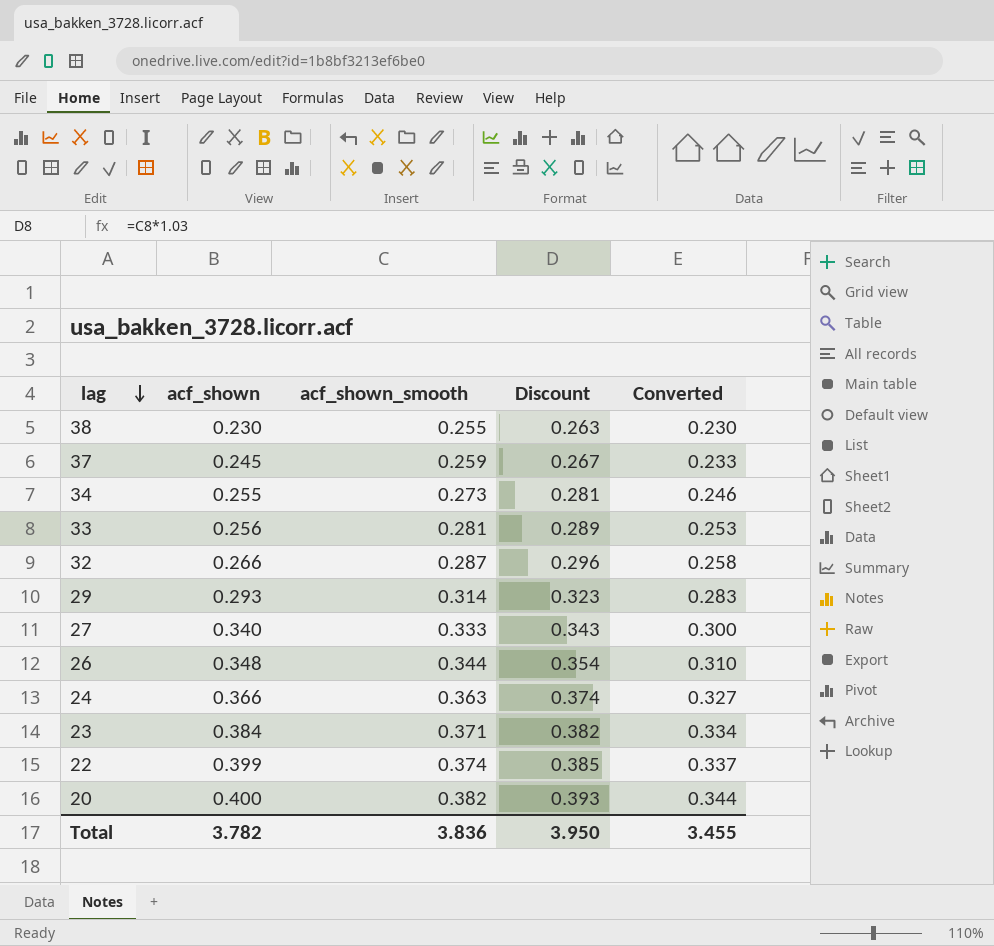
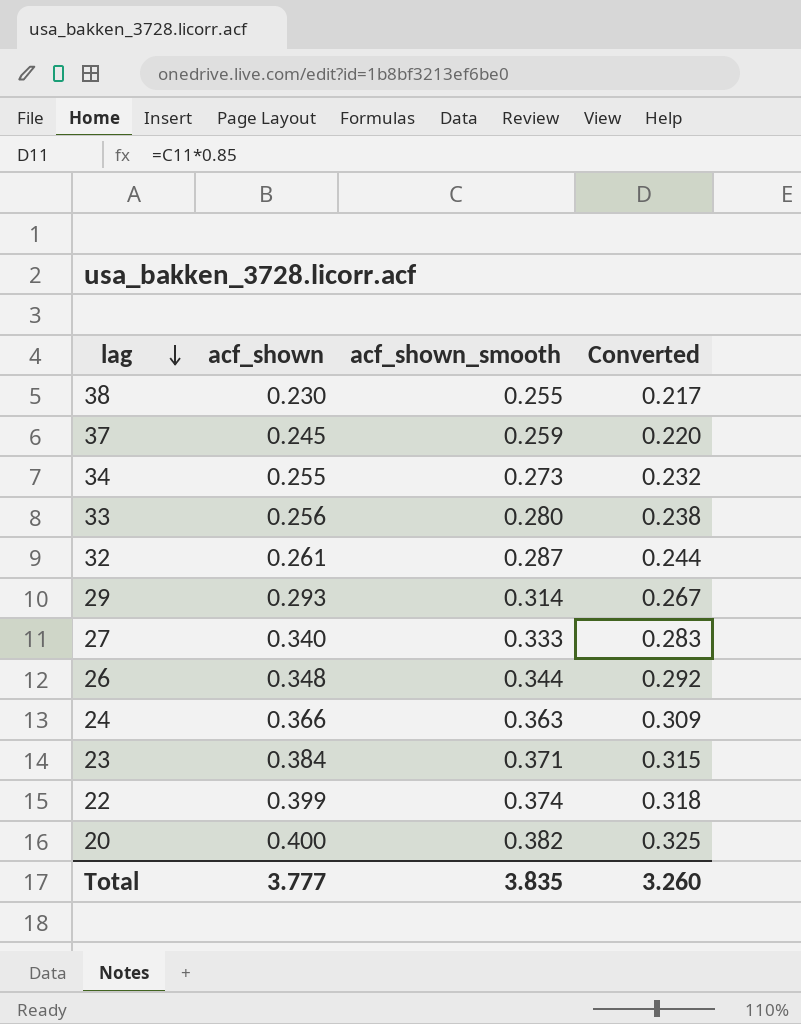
column Discount | formula: [acf_shown_smooth] * 1.03 -> none
column Converted | formula: [acf_shown_smooth] * 0.9 -> [acf_shown_smooth] * 0.85
33 | acf_shown_smooth: 0.281 -> 0.280
32 | acf_shown: 0.266 -> 0.261
Total | acf_shown: 3.782 -> 3.777
Total | acf_shown_smooth: 3.836 -> 3.835
Total | Converted: 3.455 -> 3.260

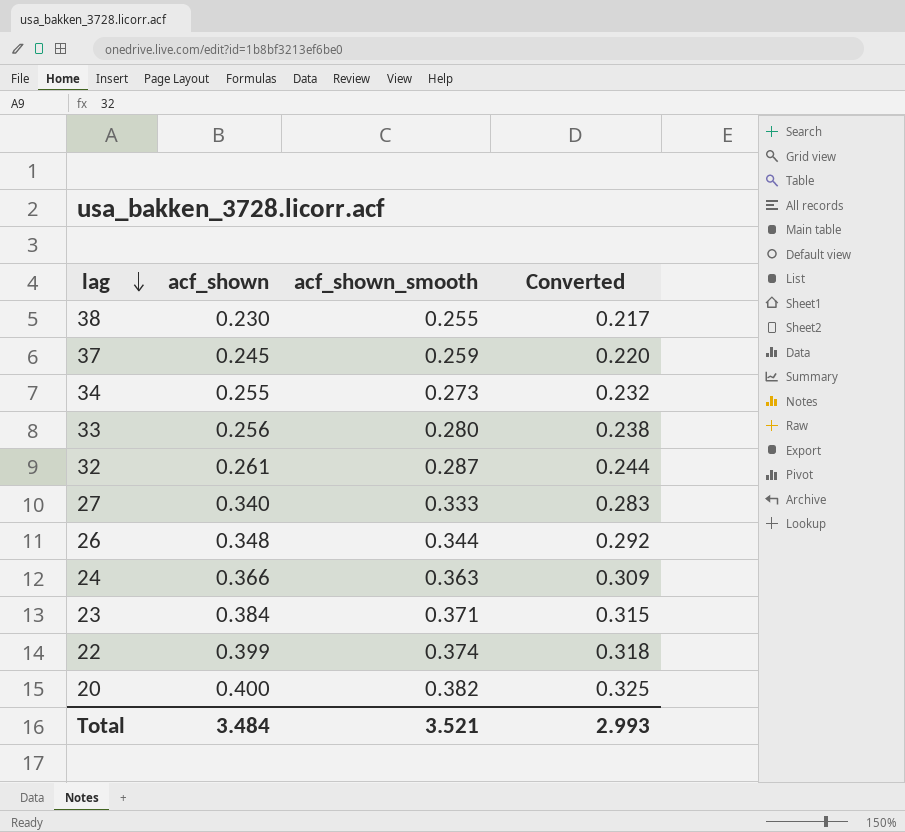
row 29: 0.293 | 0.314 | 0.267 -> none
Total | acf_shown: 3.777 -> 3.484
Total | acf_shown_smooth: 3.835 -> 3.521
Total | Converted: 3.260 -> 2.993

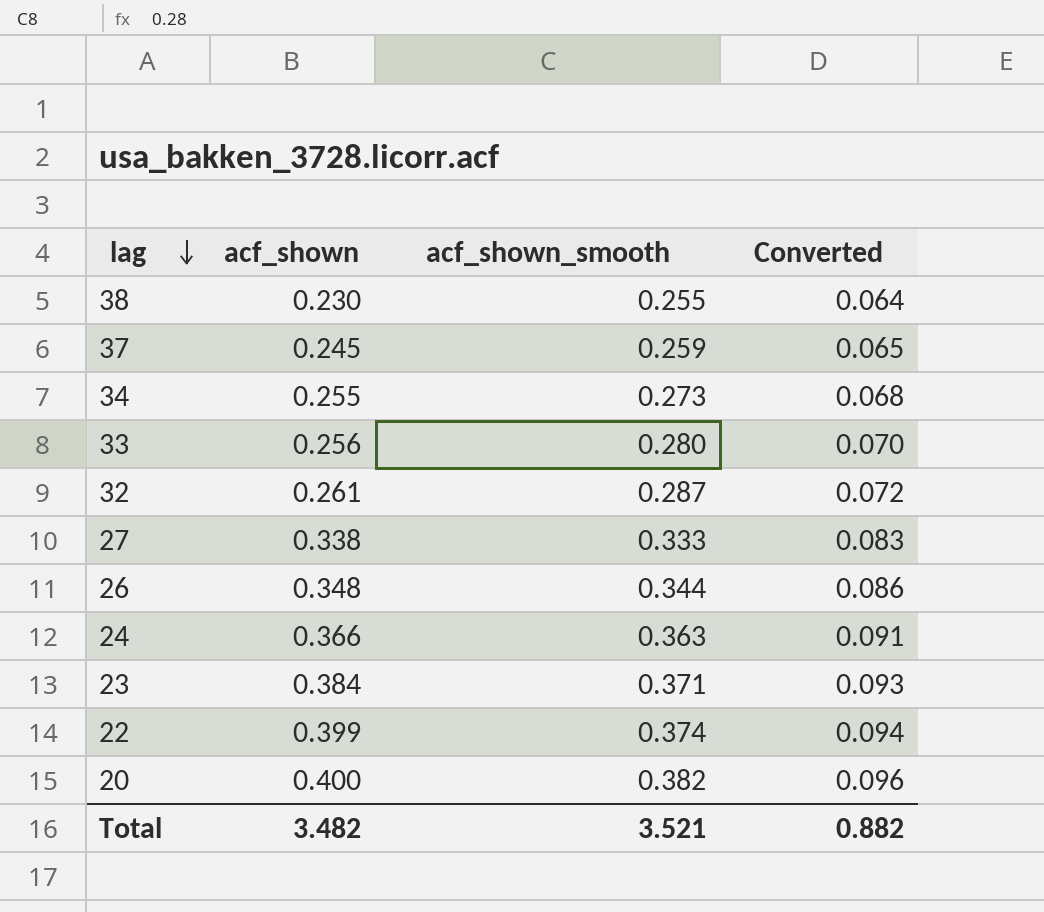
column Converted | formula: [acf_shown_smooth] * 0.85 -> [acf_shown_smooth] * 0.25
27 | acf_shown: 0.340 -> 0.338
Total | acf_shown: 3.484 -> 3.482
Total | Converted: 2.993 -> 0.882

